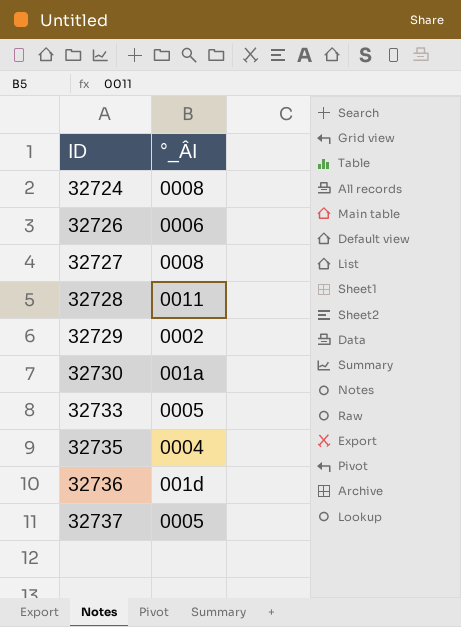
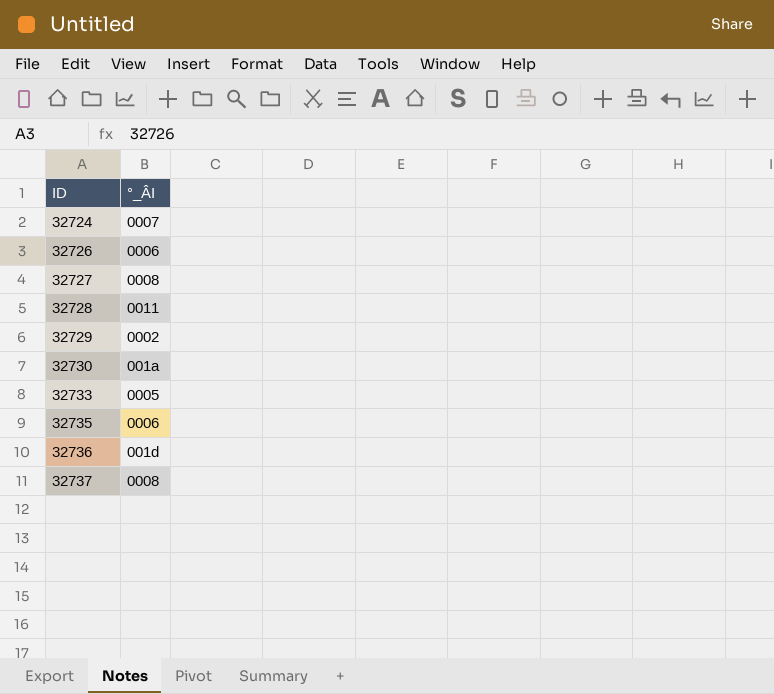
32724 | °_ÂI: 0008 -> 0007
32735 | °_ÂI: 0004 -> 0006
32737 | °_ÂI: 0005 -> 0008

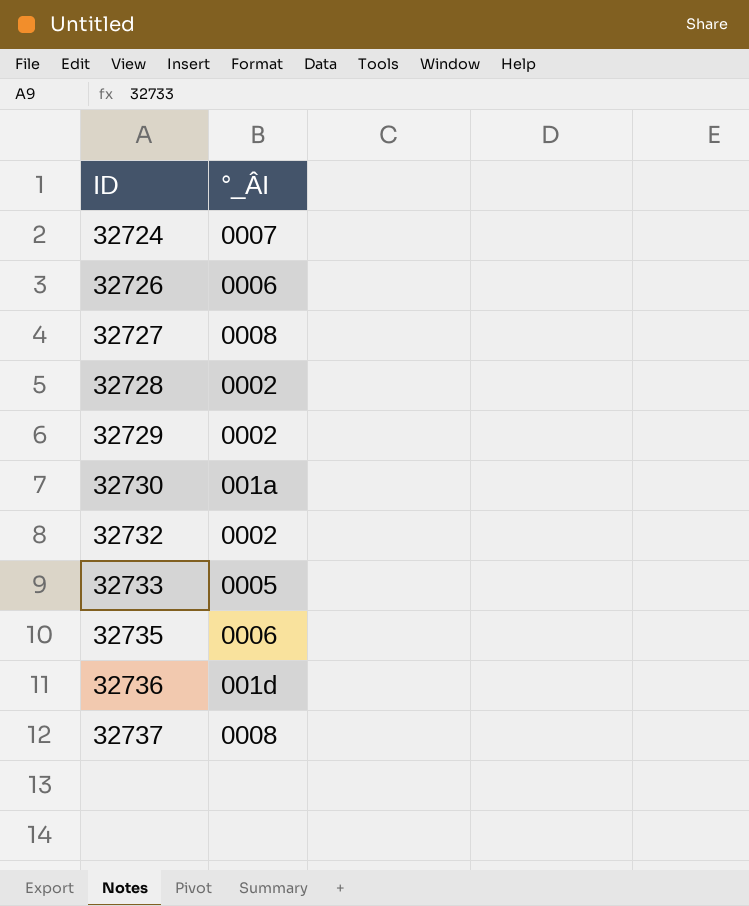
32728 | °_ÂI: 0011 -> 0002
row 32732: none -> 0002

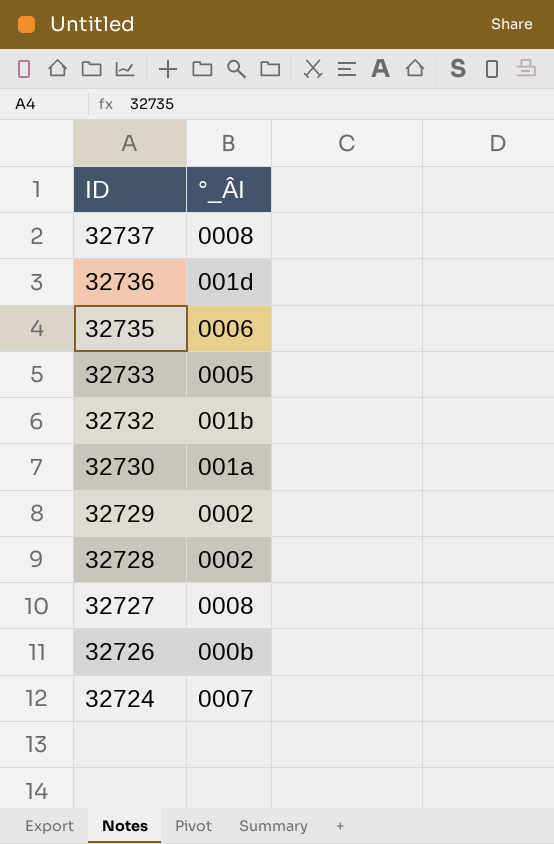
row order: ID ascending -> ID descending
32732 | °_ÂI: 0002 -> 001b
32726 | °_ÂI: 0006 -> 000b

